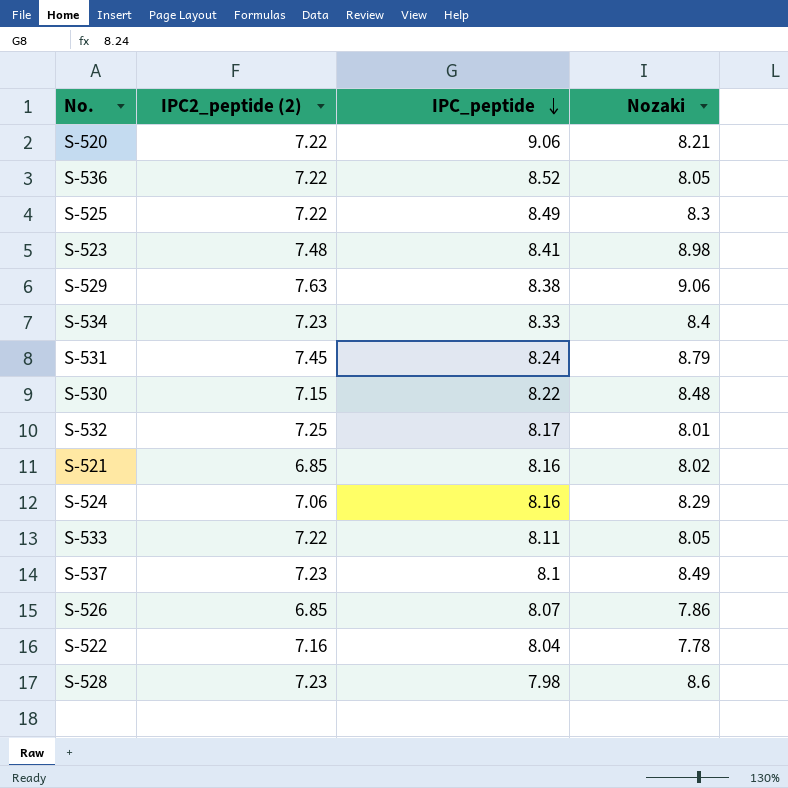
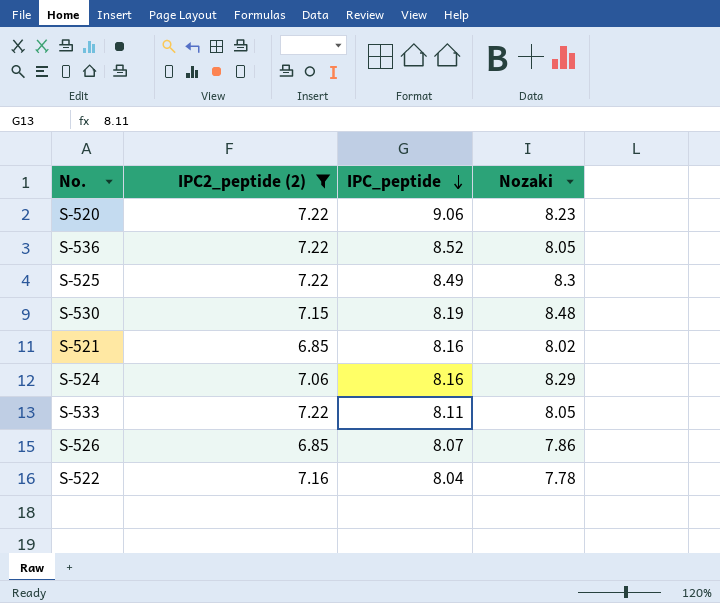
filter: none -> IPC2_peptide (2) <= 7.22
S-520 | Nozaki: 8.21 -> 8.23
S-530 | IPC_peptide: 8.22 -> 8.19

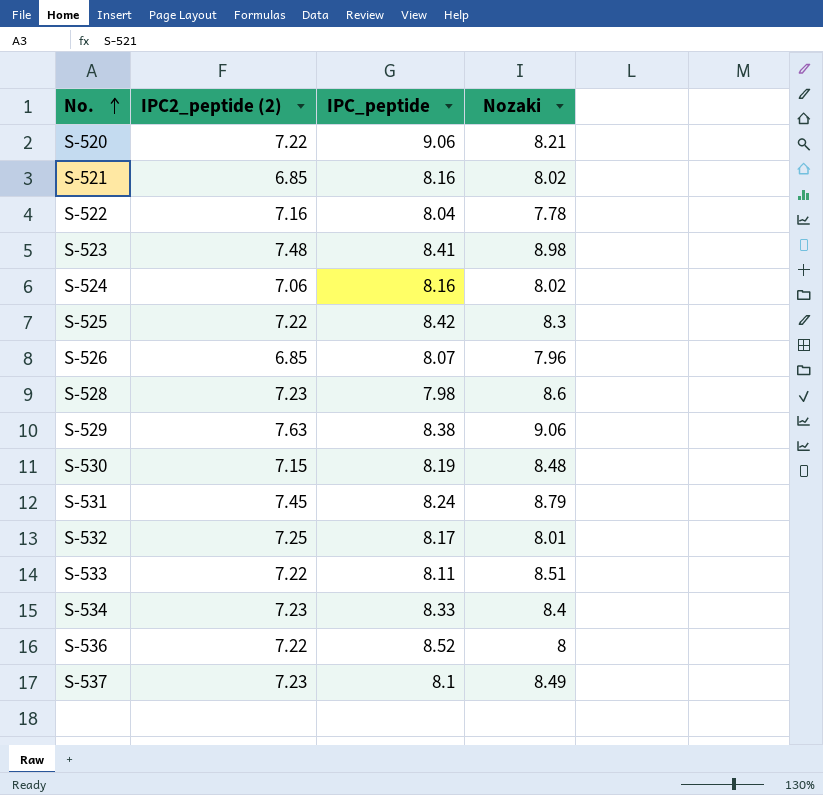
filter: IPC2_peptide (2) <= 7.22 -> none
row order: IPC_peptide descending -> No. ascending
S-520 | Nozaki: 8.23 -> 8.21
S-524 | Nozaki: 8.29 -> 8.02
S-525 | IPC_peptide: 8.49 -> 8.42
S-526 | Nozaki: 7.86 -> 7.96
S-533 | Nozaki: 8.05 -> 8.51
S-536 | Nozaki: 8.05 -> 8

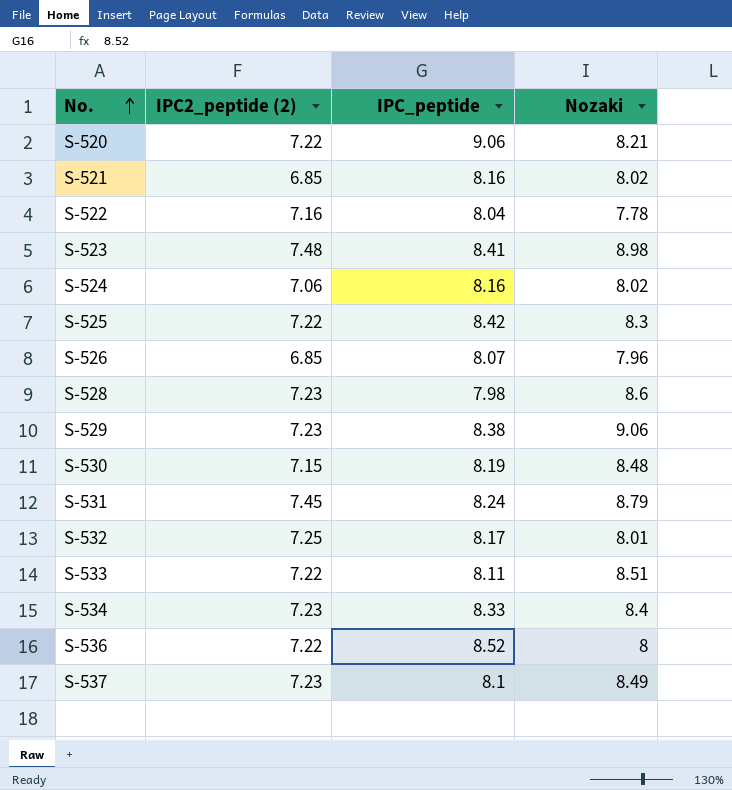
S-529 | IPC2_peptide (2): 7.63 -> 7.23

